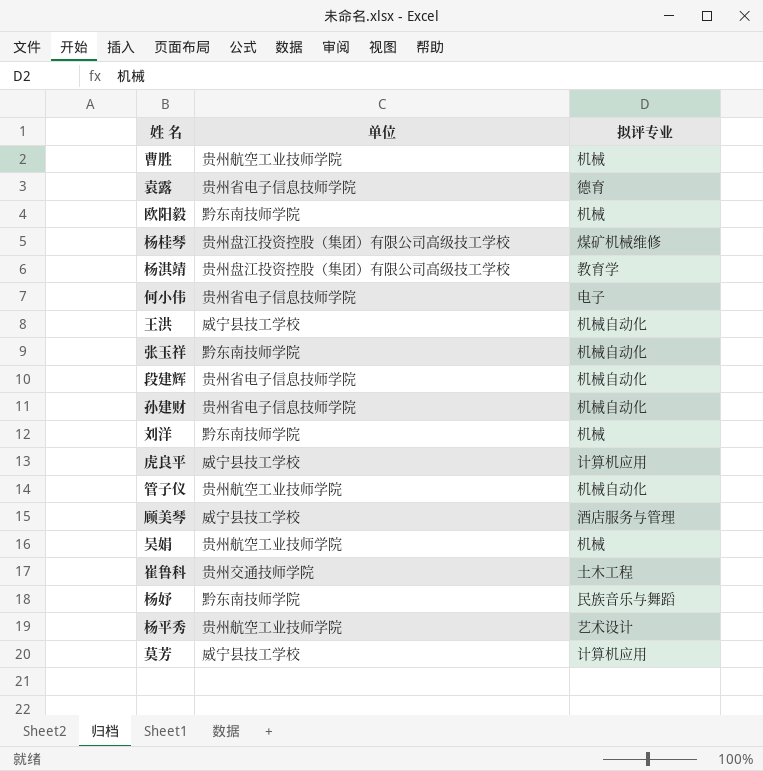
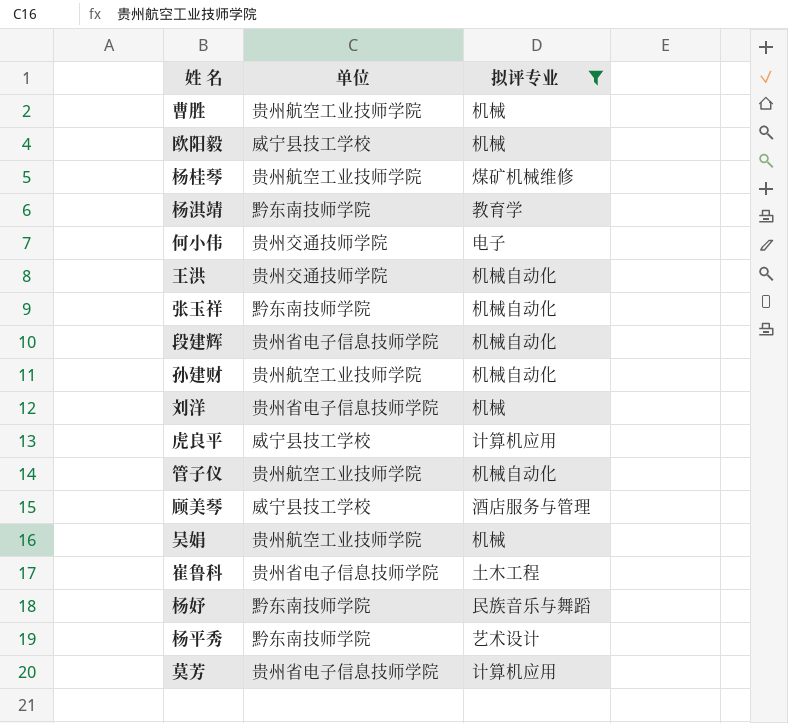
filter: none -> 拟评专业 != 德育
欧阳毅 | 单位: 黔东南技师学院 -> 威宁县技工学校
杨桂琴 | 单位: 贵州盘江投资控股（集团）有限公司高级技工学校 -> 贵州航空工业技师学院
杨淇靖 | 单位: 贵州盘江投资控股（集团）有限公司高级技工学校 -> 黔东南技师学院
何小伟 | 单位: 贵州省电子信息技师学院 -> 贵州交通技师学院
王洪 | 单位: 威宁县技工学校 -> 贵州交通技师学院
孙建财 | 单位: 贵州省电子信息技师学院 -> 贵州航空工业技师学院
刘洋 | 单位: 黔东南技师学院 -> 贵州省电子信息技师学院
崔鲁科 | 单位: 贵州交通技师学院 -> 贵州省电子信息技师学院
杨平秀 | 单位: 贵州航空工业技师学院 -> 黔东南技师学院
莫芳 | 单位: 威宁县技工学校 -> 贵州省电子信息技师学院

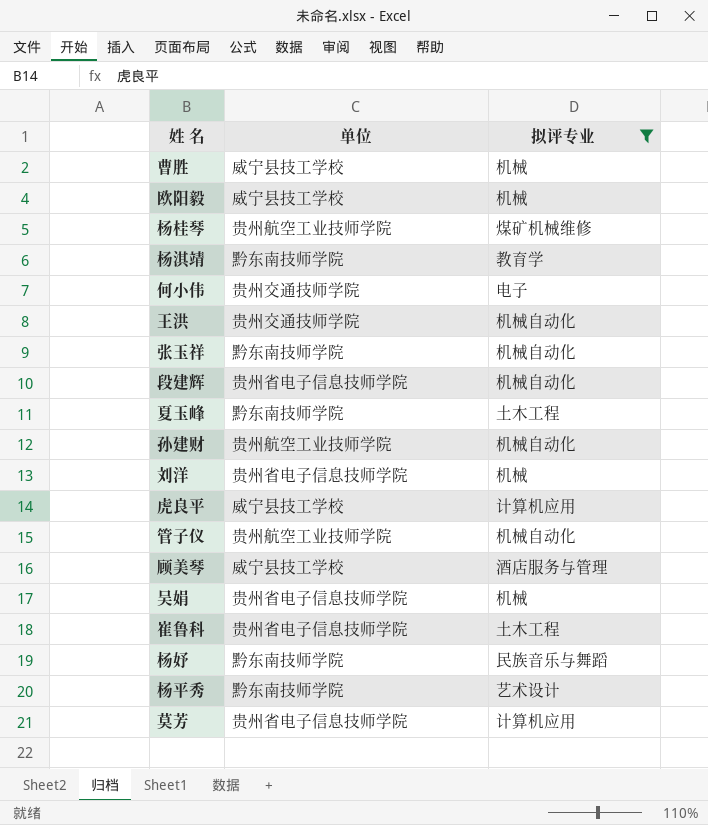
曹胜 | 单位: 贵州航空工业技师学院 -> 威宁县技工学校
row 夏玉峰: none -> 黔东南技师学院 | 土木工程
吴娟 | 单位: 贵州航空工业技师学院 -> 贵州省电子信息技师学院

